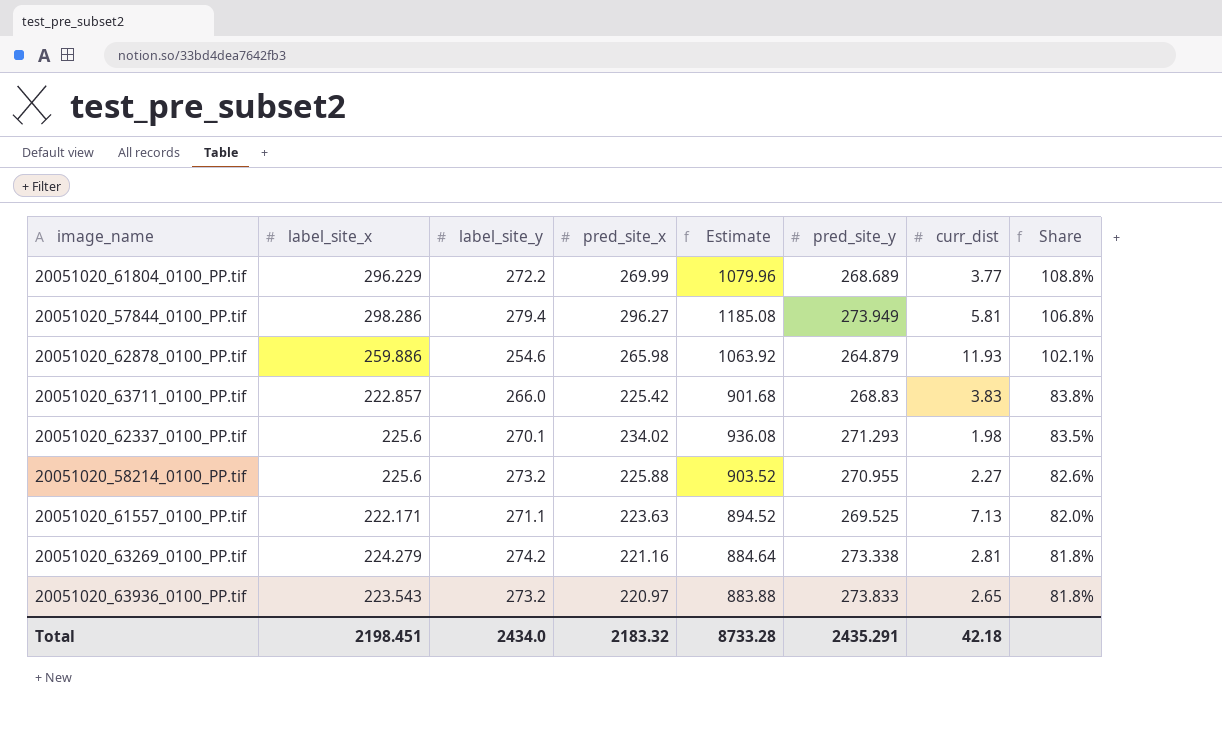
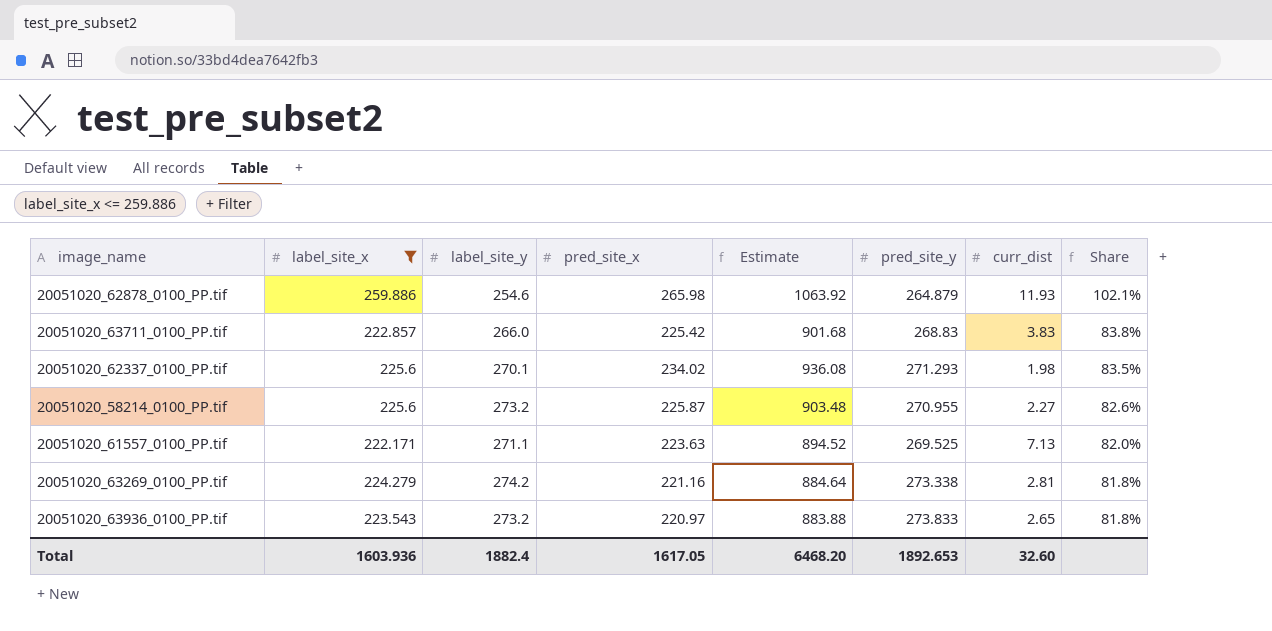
filter: none -> label_site_x <= 259.886
20051020_58214_0100_PP.tif | pred_site_x: 225.88 -> 225.87
20051020_58214_0100_PP.tif | Estimate: 903.52 -> 903.48
Total | label_site_x: 2198.451 -> 1603.936
Total | label_site_y: 2434.0 -> 1882.4
Total | pred_site_x: 2183.32 -> 1617.05
Total | Estimate: 8733.28 -> 6468.20
Total | pred_site_y: 2435.291 -> 1892.653
Total | curr_dist: 42.18 -> 32.60

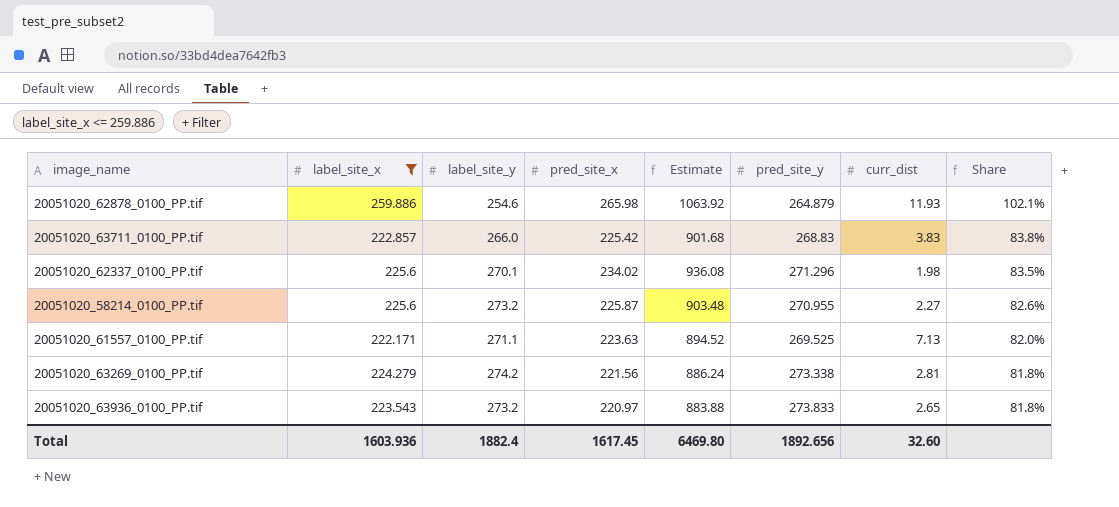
20051020_62337_0100_PP.tif | pred_site_y: 271.293 -> 271.296
20051020_63269_0100_PP.tif | pred_site_x: 221.16 -> 221.56
20051020_63269_0100_PP.tif | Estimate: 884.64 -> 886.24
Total | pred_site_x: 1617.05 -> 1617.45
Total | Estimate: 6468.20 -> 6469.80
Total | pred_site_y: 1892.653 -> 1892.656

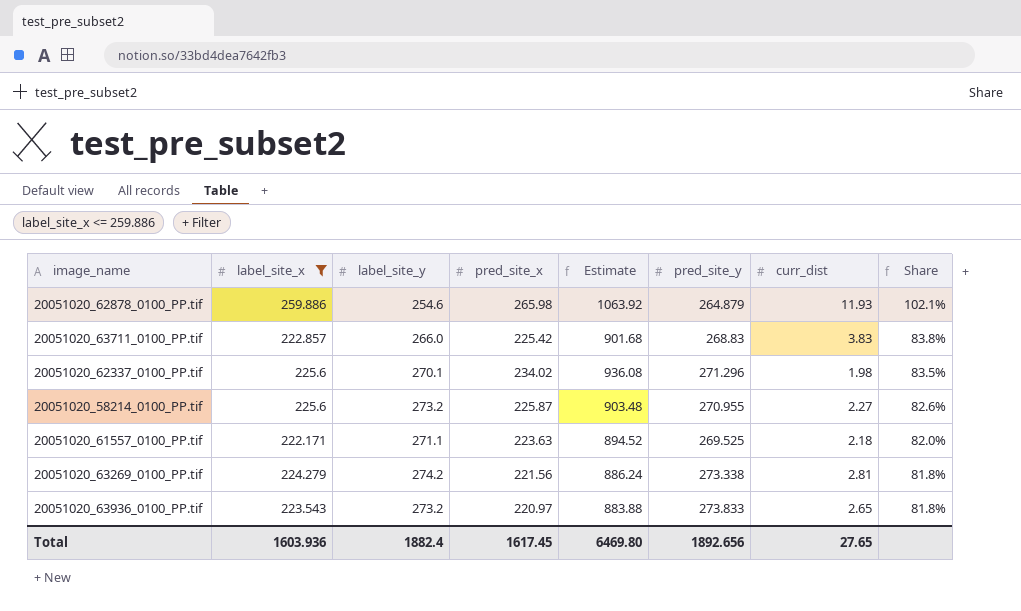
20051020_61557_0100_PP.tif | curr_dist: 7.13 -> 2.18
Total | curr_dist: 32.60 -> 27.65

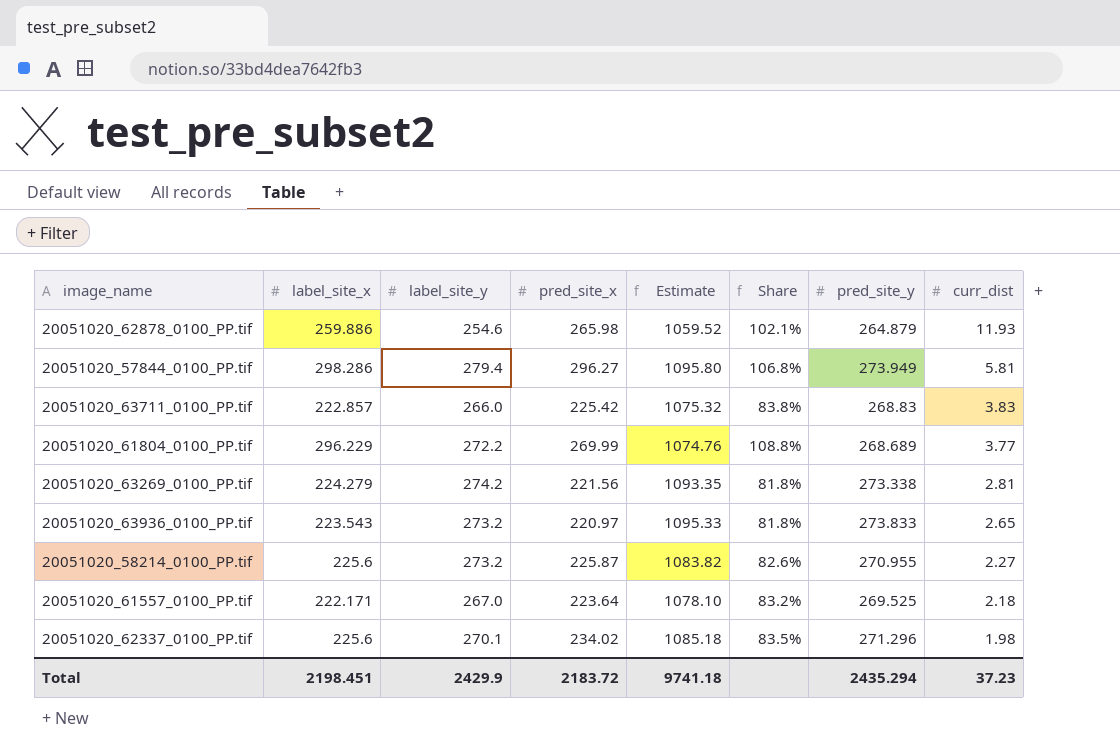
filter: label_site_x <= 259.886 -> none
row order: Share descending -> curr_dist descending
column Estimate | formula: [pred_site_x] * 4 -> [pred_site_y] * 4
column Share | position: 8 -> 6
20051020_61557_0100_PP.tif | label_site_y: 271.1 -> 267.0
20051020_61557_0100_PP.tif | pred_site_x: 223.63 -> 223.64
20051020_61557_0100_PP.tif | Share: 82.0% -> 83.2%
Total | label_site_x: 1603.936 -> 2198.451
Total | label_site_y: 1882.4 -> 2429.9
Total | pred_site_x: 1617.45 -> 2183.72
Total | Estimate: 6469.80 -> 9741.18
Total | pred_site_y: 1892.656 -> 2435.294
Total | curr_dist: 27.65 -> 37.23

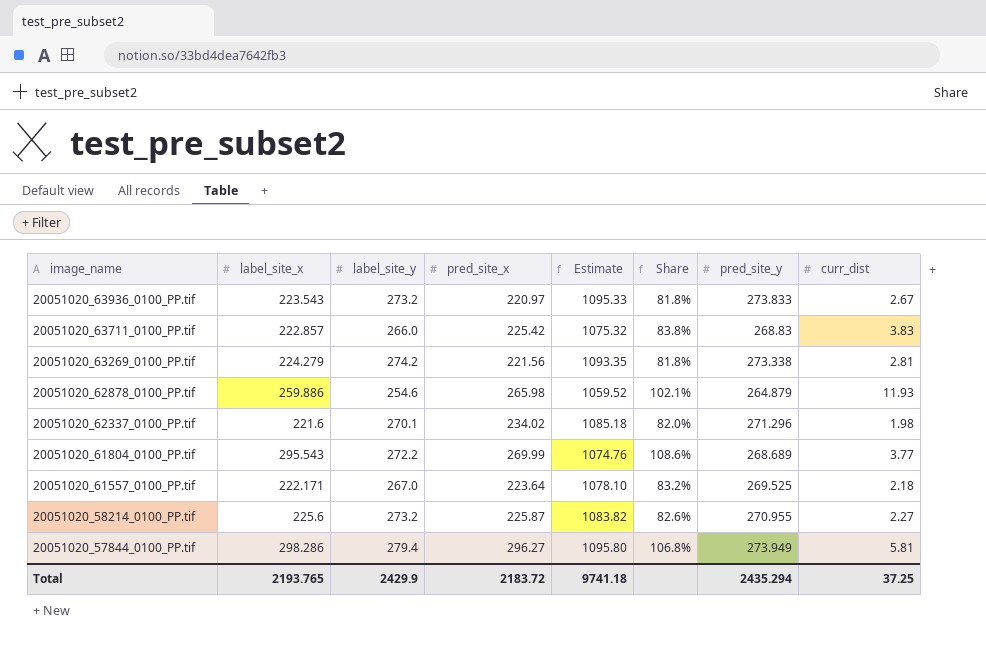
row order: curr_dist descending -> image_name descending
20051020_63936_0100_PP.tif | curr_dist: 2.65 -> 2.67
20051020_62337_0100_PP.tif | label_site_x: 225.6 -> 221.6
20051020_62337_0100_PP.tif | Share: 83.5% -> 82.0%
20051020_61804_0100_PP.tif | label_site_x: 296.229 -> 295.543
20051020_61804_0100_PP.tif | Share: 108.8% -> 108.6%
Total | label_site_x: 2198.451 -> 2193.765
Total | curr_dist: 37.23 -> 37.25

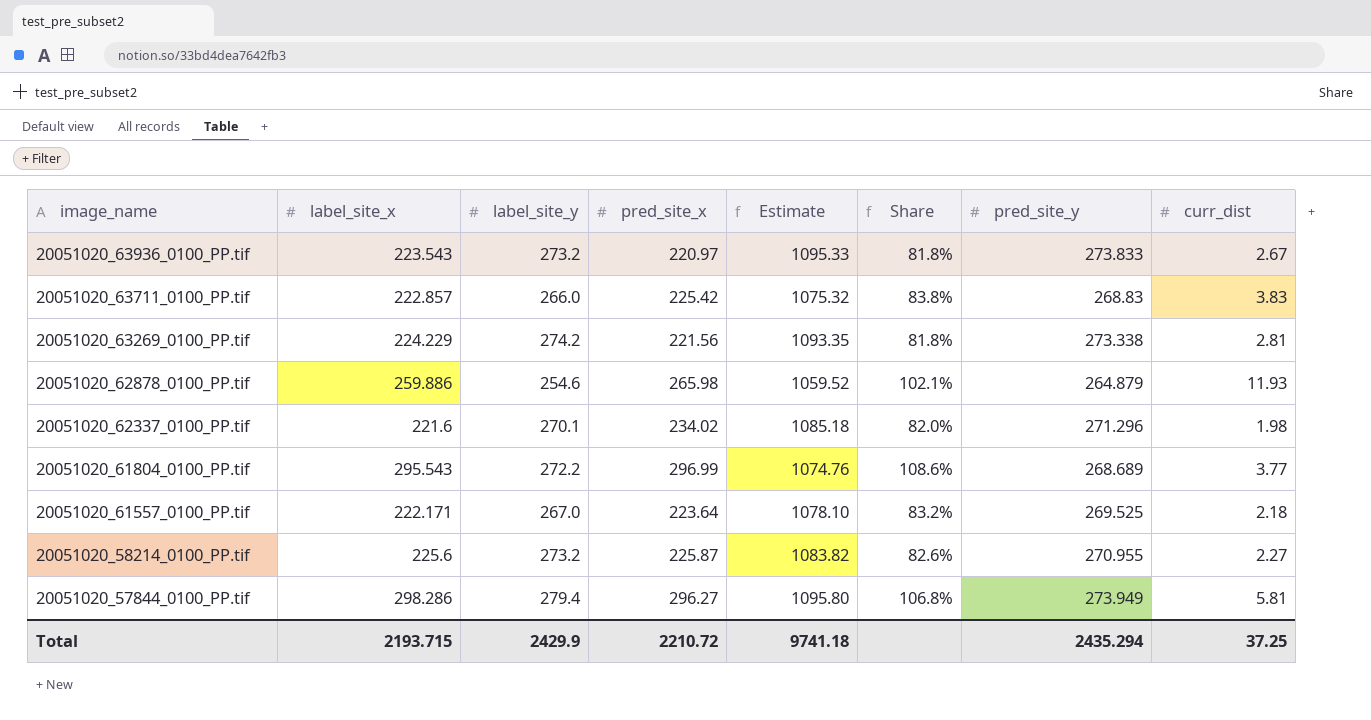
20051020_63269_0100_PP.tif | label_site_x: 224.279 -> 224.229
20051020_61804_0100_PP.tif | pred_site_x: 269.99 -> 296.99
Total | label_site_x: 2193.765 -> 2193.715
Total | pred_site_x: 2183.72 -> 2210.72

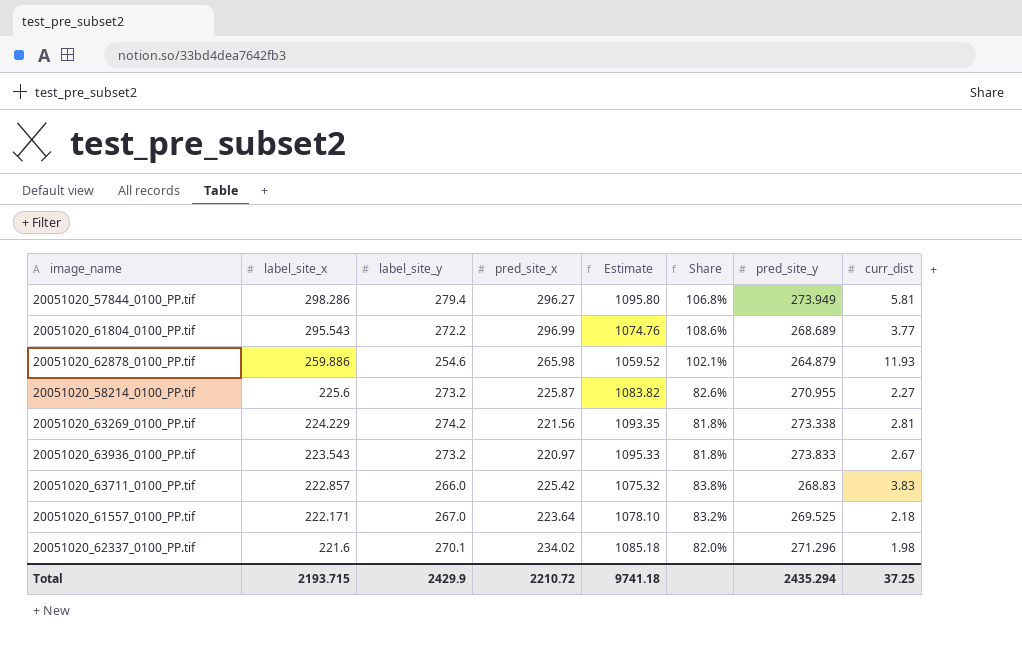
row order: image_name descending -> label_site_x descending

